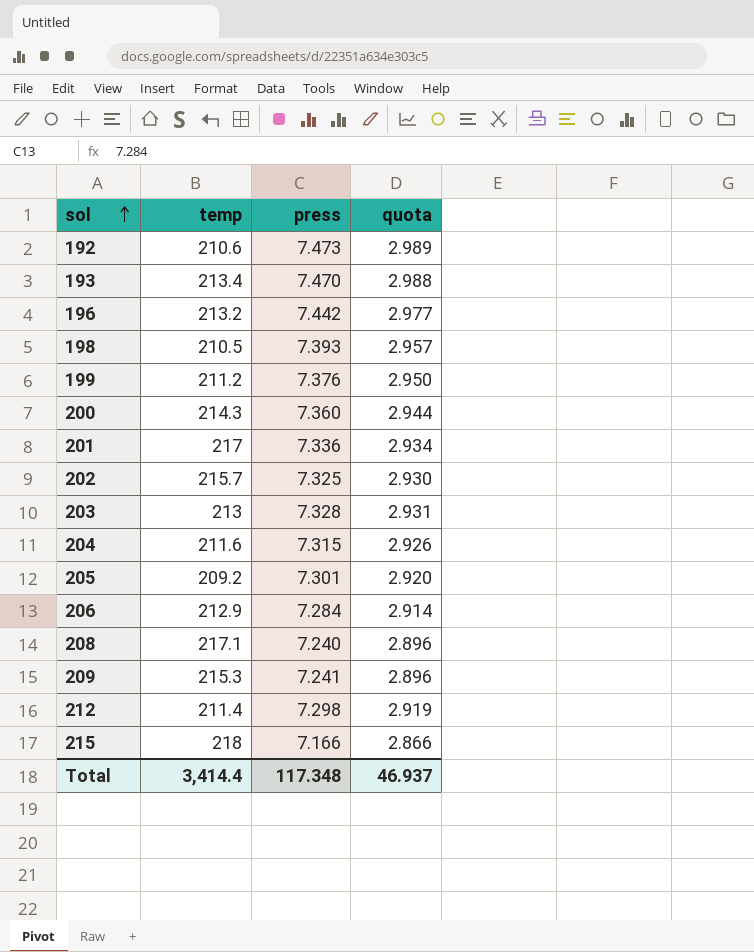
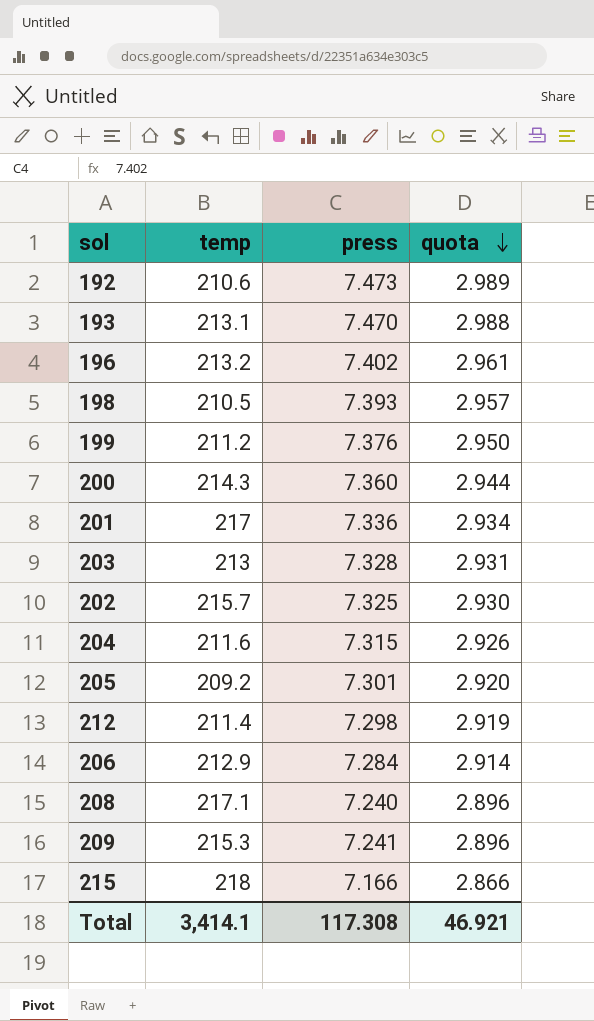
row order: sol ascending -> quota descending
193 | temp: 213.4 -> 213.1
196 | press: 7.442 -> 7.402
196 | quota: 2.977 -> 2.961
Total | temp: 3,414.4 -> 3,414.1
Total | press: 117.348 -> 117.308
Total | quota: 46.937 -> 46.921

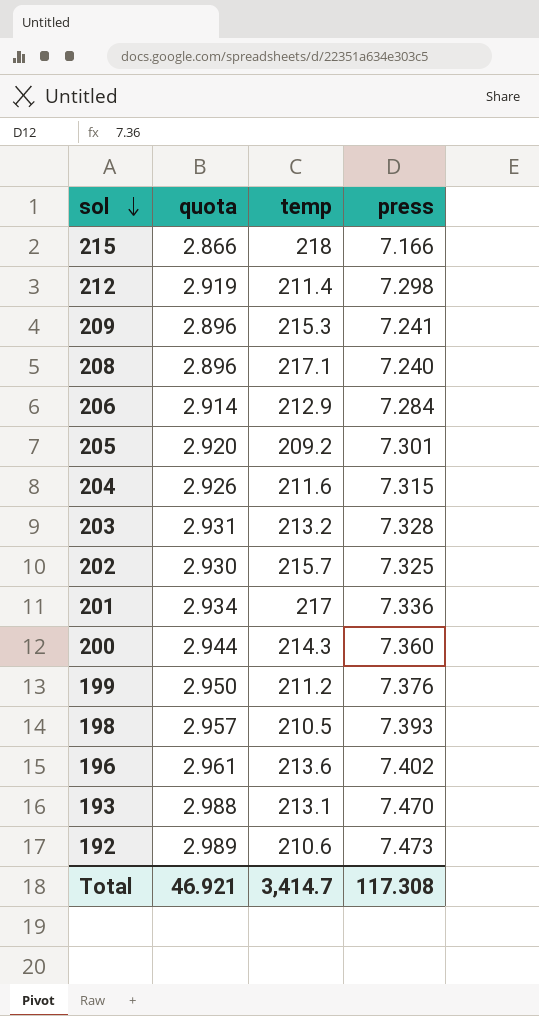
row order: quota descending -> sol descending
column quota | position: 4 -> 2
203 | temp: 213 -> 213.2
196 | temp: 213.2 -> 213.6
Total | temp: 3,414.1 -> 3,414.7

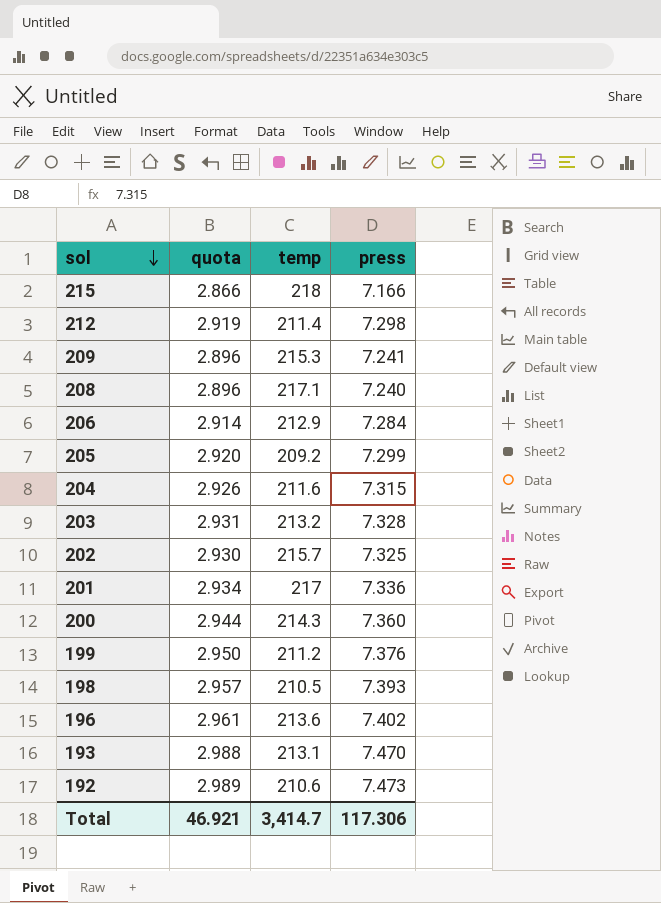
205 | press: 7.301 -> 7.299
Total | press: 117.308 -> 117.306

